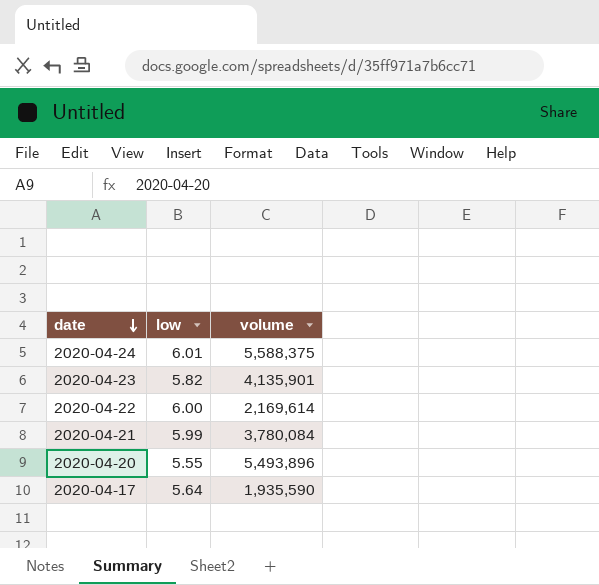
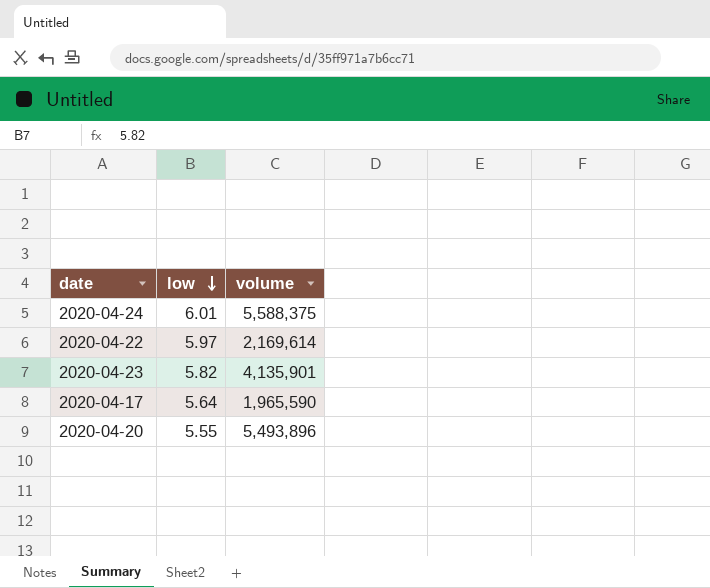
row order: date descending -> low descending
row 2020-04-21: 5.99 | 3,780,084 -> none
2020-04-22 | low: 6.00 -> 5.97
2020-04-17 | volume: 1,935,590 -> 1,965,590

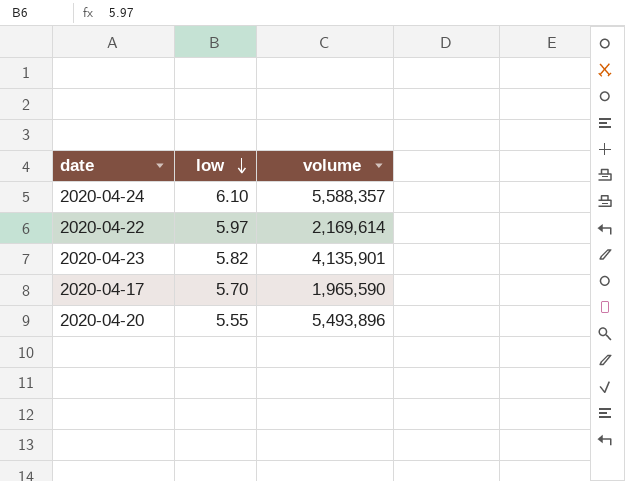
2020-04-24 | low: 6.01 -> 6.10
2020-04-24 | volume: 5,588,375 -> 5,588,357
2020-04-17 | low: 5.64 -> 5.70

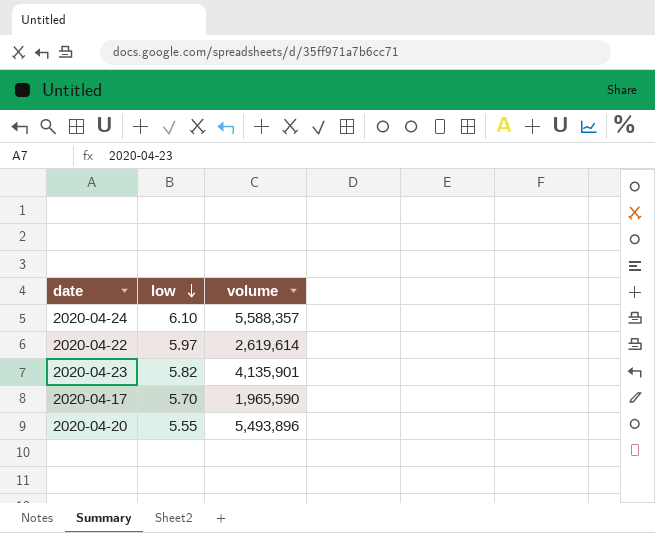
2020-04-22 | volume: 2,169,614 -> 2,619,614

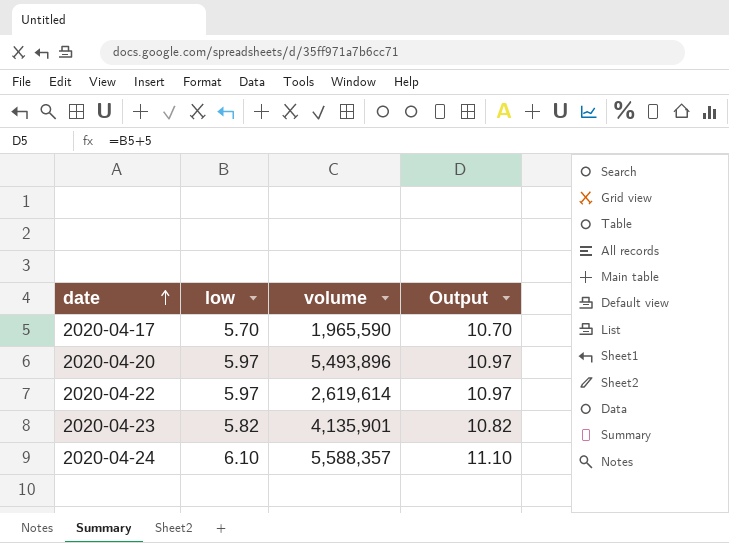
row order: low descending -> date ascending
column Output | formula: none -> [low] + 5
2020-04-20 | low: 5.55 -> 5.97

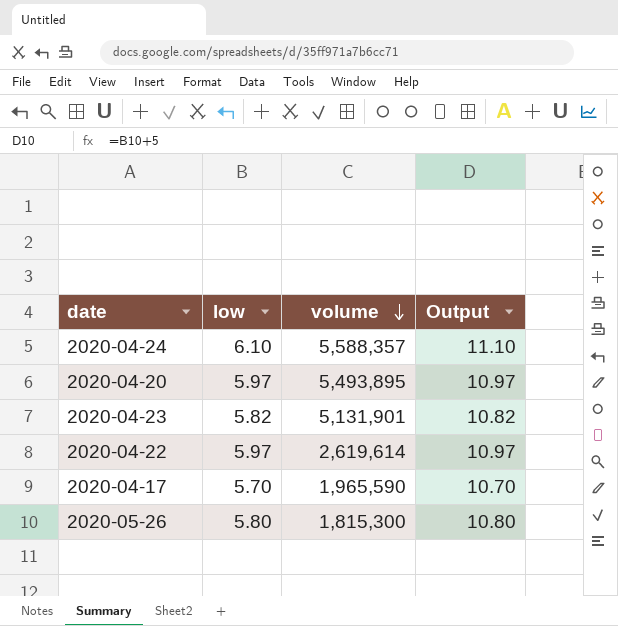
row order: date ascending -> volume descending
2020-04-20 | volume: 5,493,896 -> 5,493,895
2020-04-23 | volume: 4,135,901 -> 5,131,901
row 2020-05-26: none -> 5.80 | 1,815,300 | 10.80

